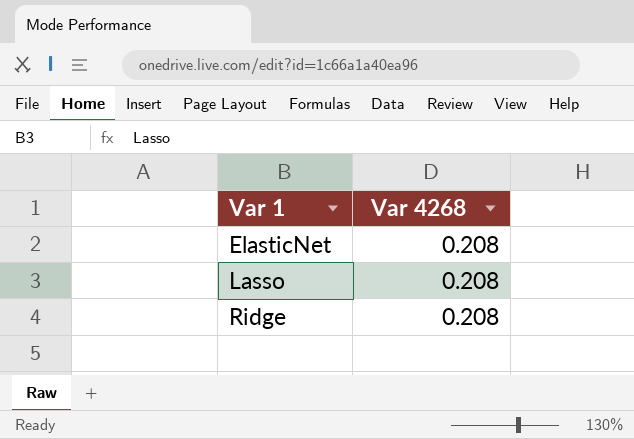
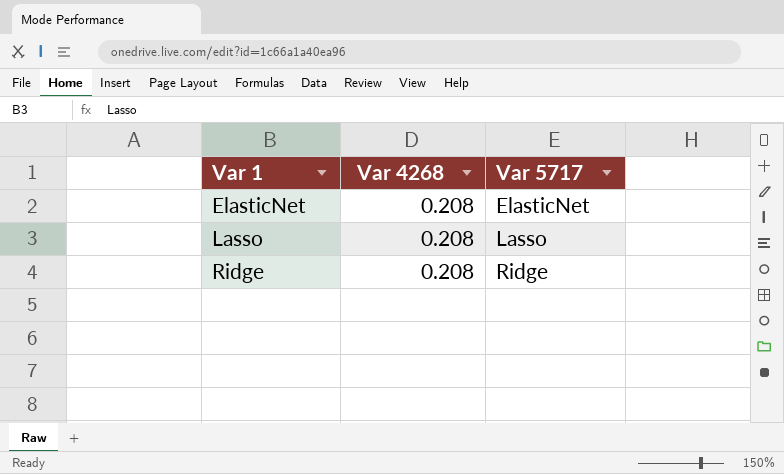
column Var 5717 | position: none -> 3

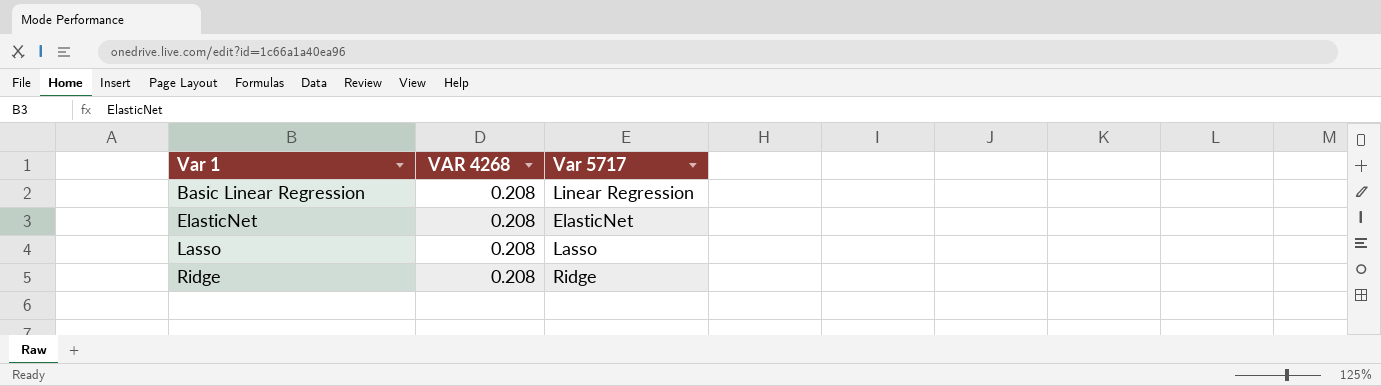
column name: Var 4268 -> VAR 4268
row Basic Linear Regression: none -> 0.208 | Linear Regression

